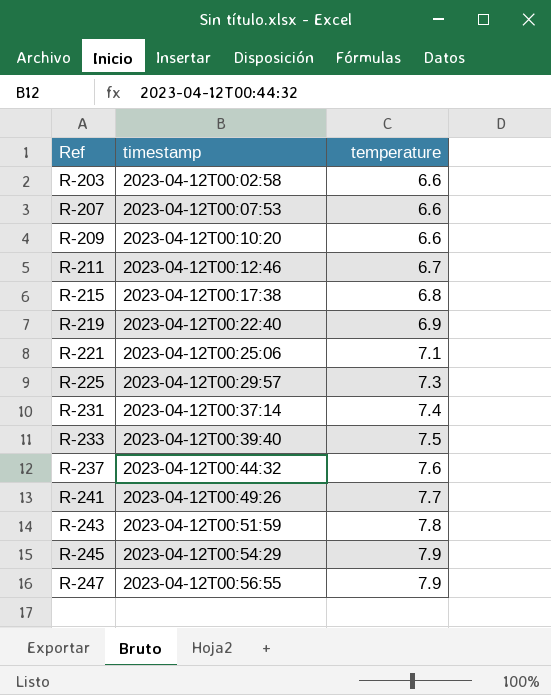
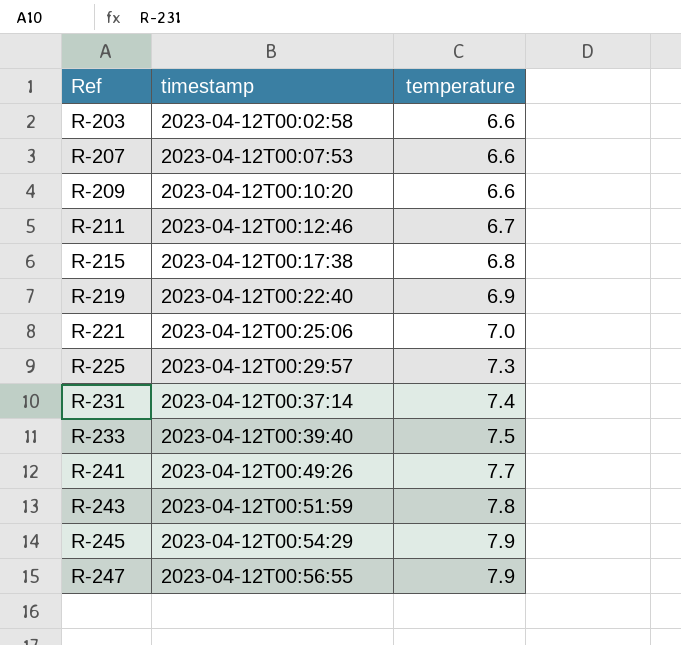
row R-237: 2023-04-12T00:44:32 | 7.6 -> none
R-221 | temperature: 7.1 -> 7.0

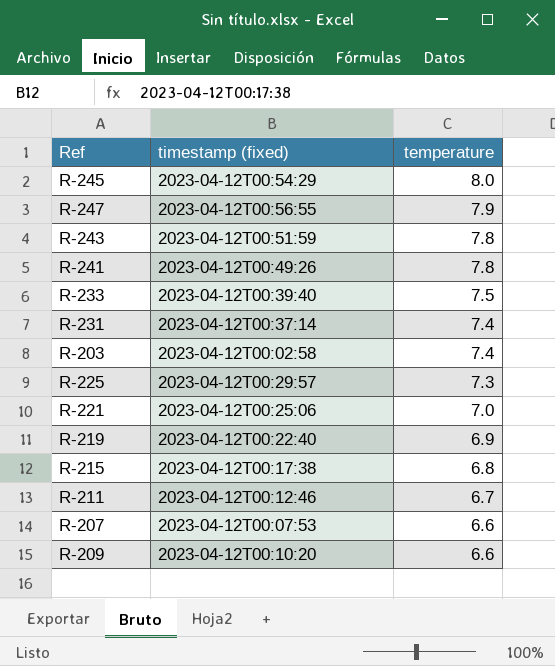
row order: Ref ascending -> temperature descending
column name: timestamp -> timestamp (fixed)
R-245 | temperature: 7.9 -> 8.0
R-241 | temperature: 7.7 -> 7.8
R-203 | temperature: 6.6 -> 7.4

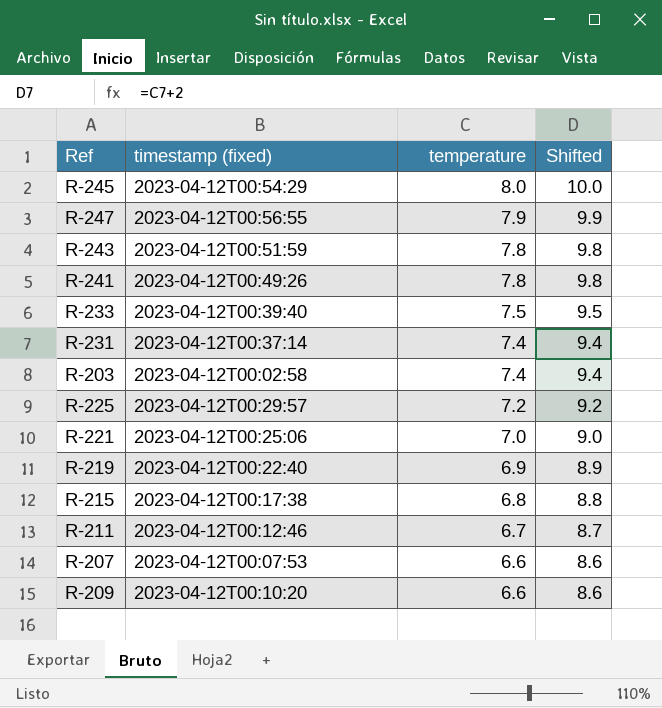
column Shifted | formula: none -> [temperature] + 2
R-225 | temperature: 7.3 -> 7.2

